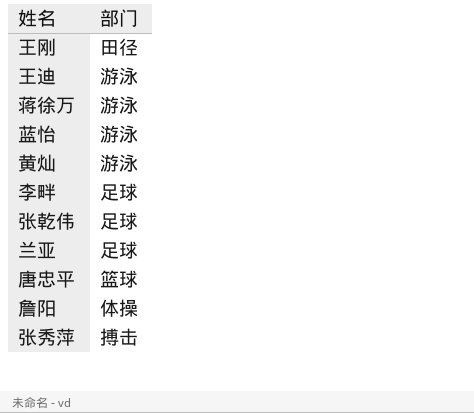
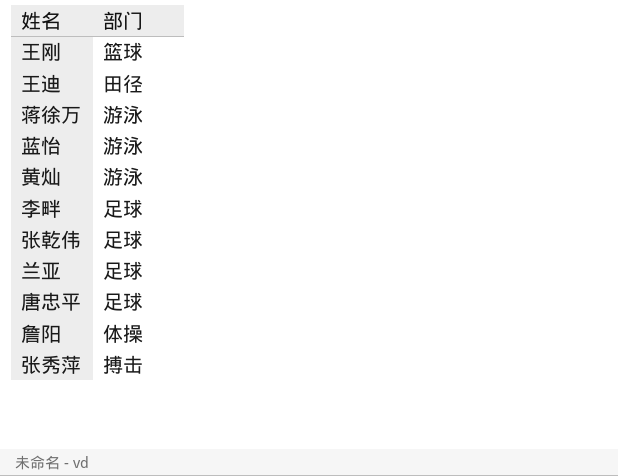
王刚 | 部门: 田径 -> 篮球
王迪 | 部门: 游泳 -> 田径
唐忠平 | 部门: 篮球 -> 足球

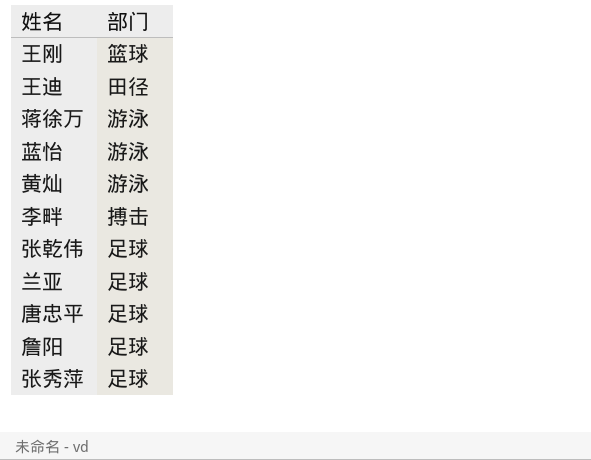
李畔 | 部门: 足球 -> 搏击
詹阳 | 部门: 体操 -> 足球
张秀萍 | 部门: 搏击 -> 足球

